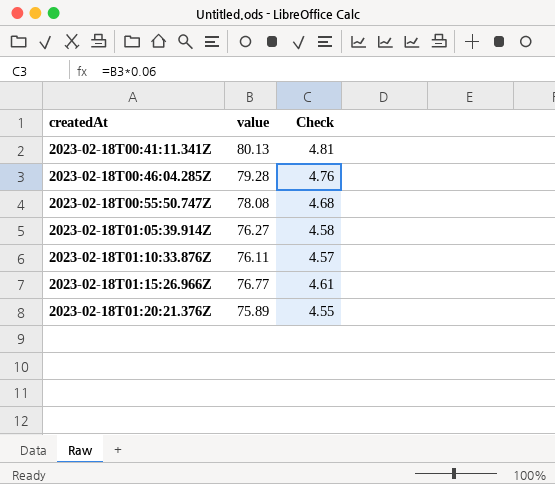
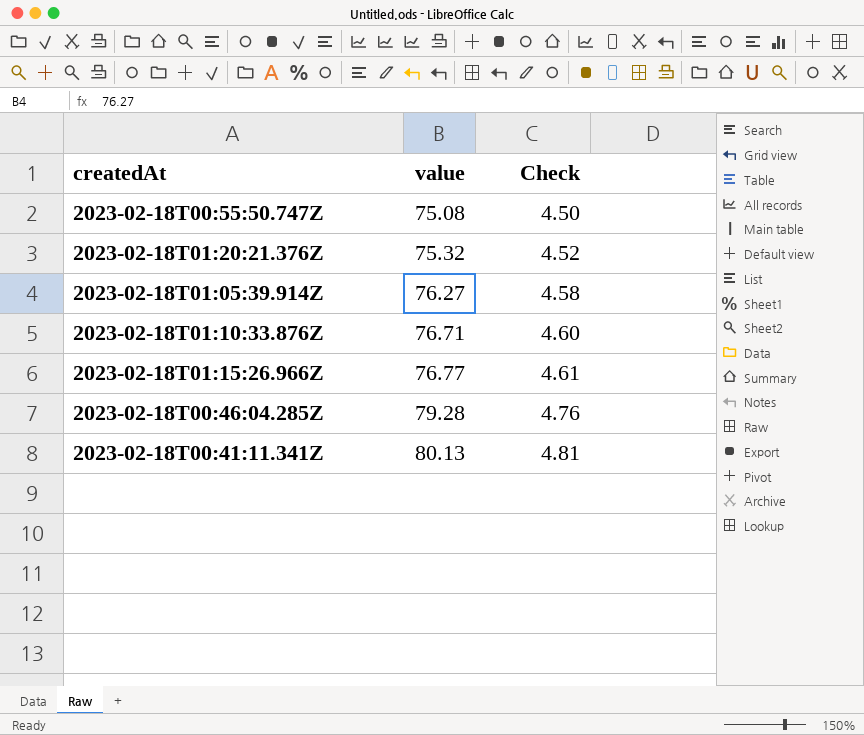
row order: createdAt ascending -> value ascending
2023-02-18T00:55:50.747Z | value: 78.08 -> 75.08
2023-02-18T00:55:50.747Z | Check: 4.68 -> 4.50
2023-02-18T01:20:21.376Z | value: 75.89 -> 75.32
2023-02-18T01:20:21.376Z | Check: 4.55 -> 4.52
2023-02-18T01:10:33.876Z | value: 76.11 -> 76.71
2023-02-18T01:10:33.876Z | Check: 4.57 -> 4.60

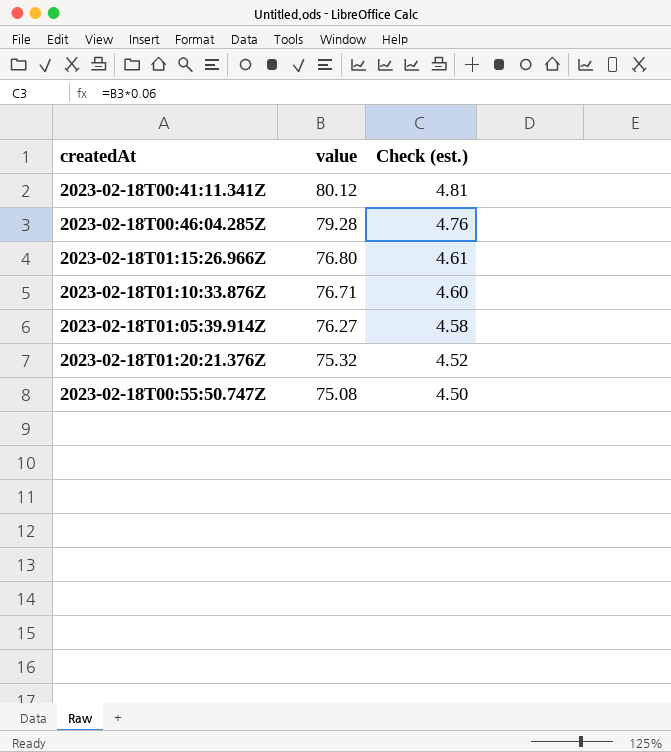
row order: value ascending -> value descending
column name: Check -> Check (est.)
2023-02-18T00:41:11.341Z | value: 80.13 -> 80.12
2023-02-18T01:15:26.966Z | value: 76.77 -> 76.80

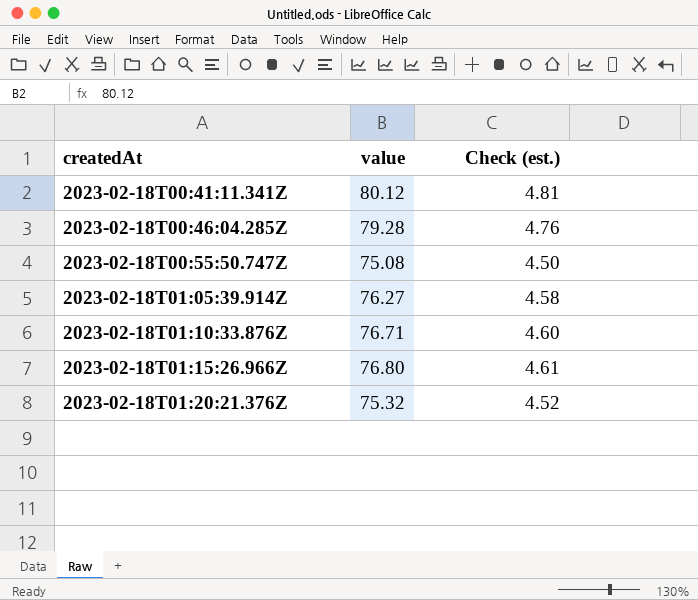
row order: value descending -> createdAt ascending

